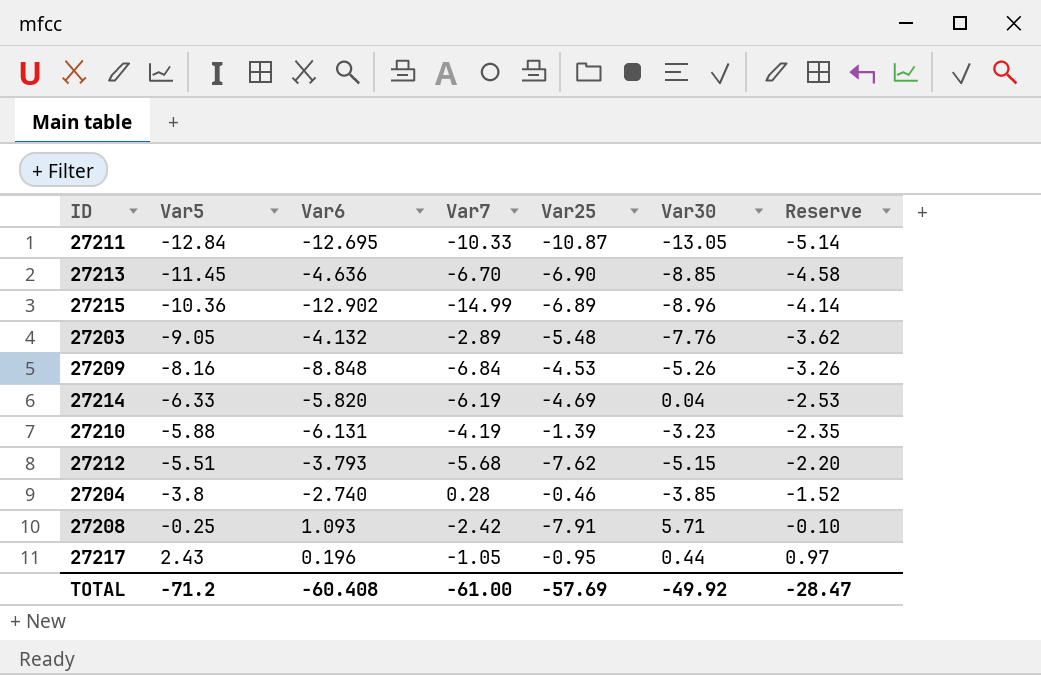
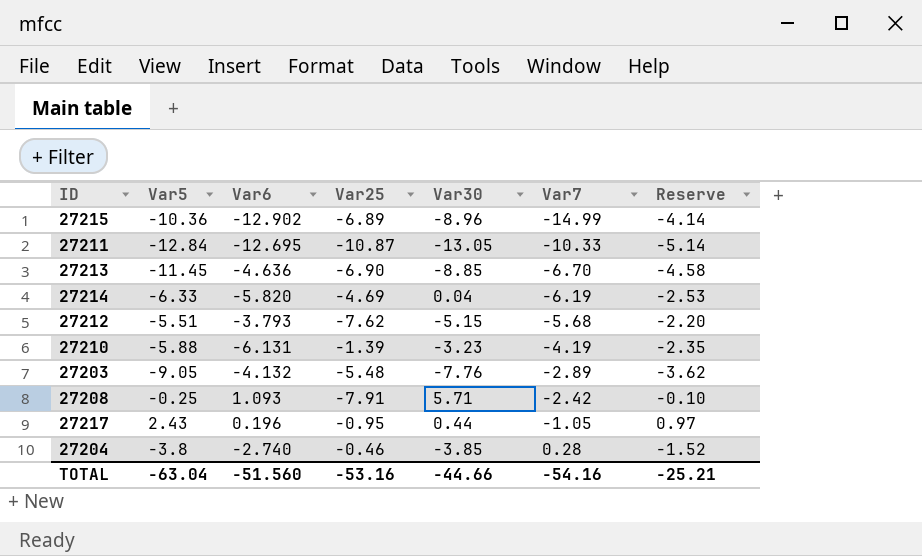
row order: Var5 ascending -> Var7 ascending
column Var7 | position: 4 -> 6
row 27209: -8.16 | -8.848 | -6.84 | -4.53 | -5.26 | -3.26 -> none
TOTAL | Var5: -71.2 -> -63.04
TOTAL | Var6: -60.408 -> -51.560
TOTAL | Var25: -57.69 -> -53.16
TOTAL | Var30: -49.92 -> -44.66
TOTAL | Var7: -61.00 -> -54.16
TOTAL | Reserve: -28.47 -> -25.21

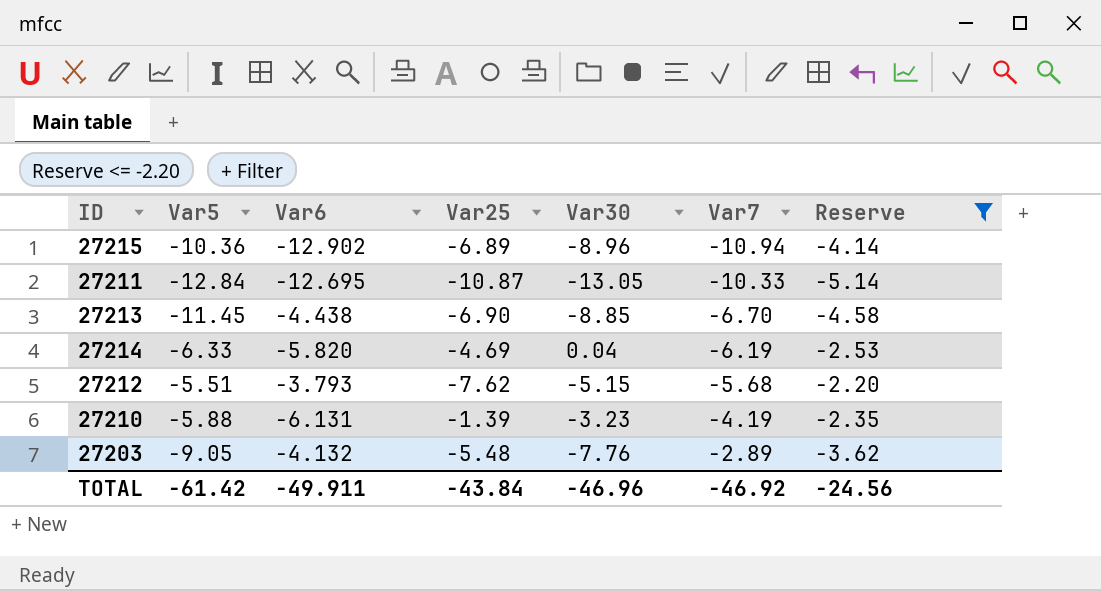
filter: none -> Reserve <= -2.20
27215 | Var7: -14.99 -> -10.94
27213 | Var6: -4.636 -> -4.438
TOTAL | Var5: -63.04 -> -61.42
TOTAL | Var6: -51.560 -> -49.911
TOTAL | Var25: -53.16 -> -43.84
TOTAL | Var30: -44.66 -> -46.96
TOTAL | Var7: -54.16 -> -46.92
TOTAL | Reserve: -25.21 -> -24.56

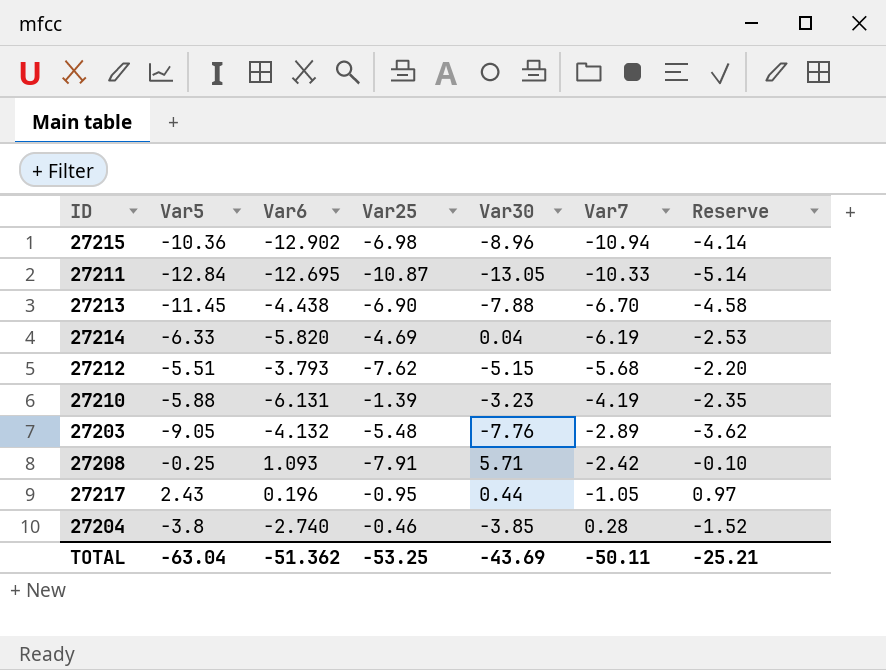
filter: Reserve <= -2.20 -> none
27215 | Var25: -6.89 -> -6.98
27213 | Var30: -8.85 -> -7.88
TOTAL | Var5: -61.42 -> -63.04
TOTAL | Var6: -49.911 -> -51.362
TOTAL | Var25: -43.84 -> -53.25
TOTAL | Var30: -46.96 -> -43.69
TOTAL | Var7: -46.92 -> -50.11
TOTAL | Reserve: -24.56 -> -25.21

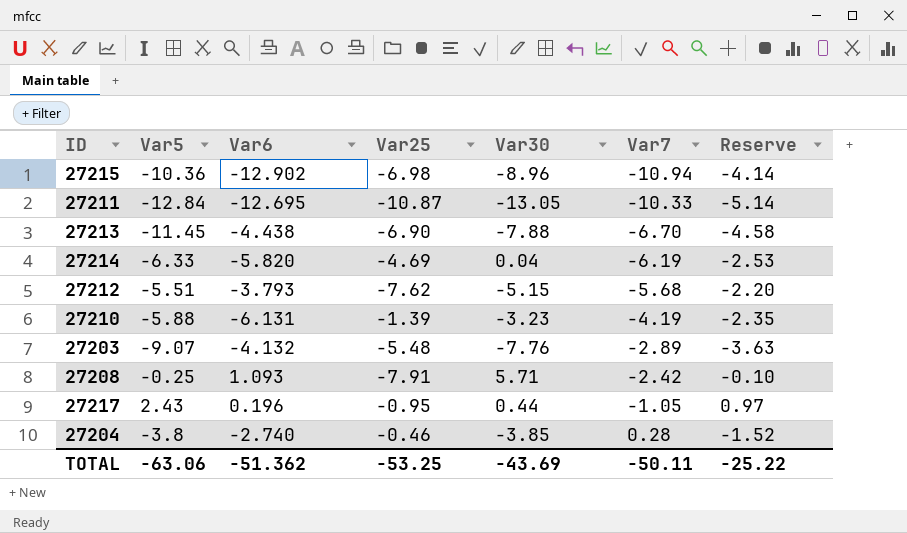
27203 | Var5: -9.05 -> -9.07
27203 | Reserve: -3.62 -> -3.63
TOTAL | Var5: -63.04 -> -63.06
TOTAL | Reserve: -25.21 -> -25.22

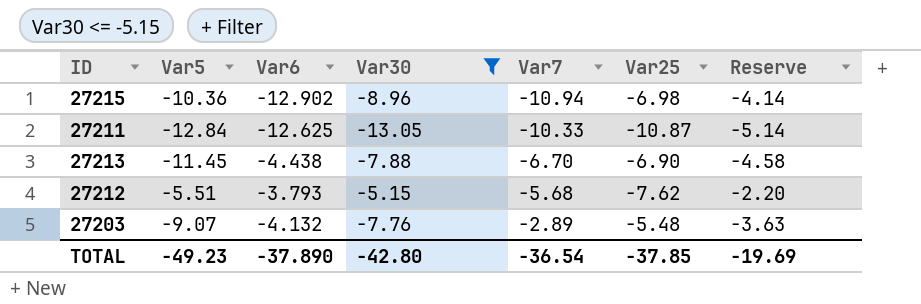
filter: none -> Var30 <= -5.15
column Var25 | position: 4 -> 6
27211 | Var6: -12.695 -> -12.625
TOTAL | Var5: -63.06 -> -49.23
TOTAL | Var6: -51.362 -> -37.890
TOTAL | Var30: -43.69 -> -42.80
TOTAL | Var7: -50.11 -> -36.54
TOTAL | Var25: -53.25 -> -37.85
TOTAL | Reserve: -25.22 -> -19.69

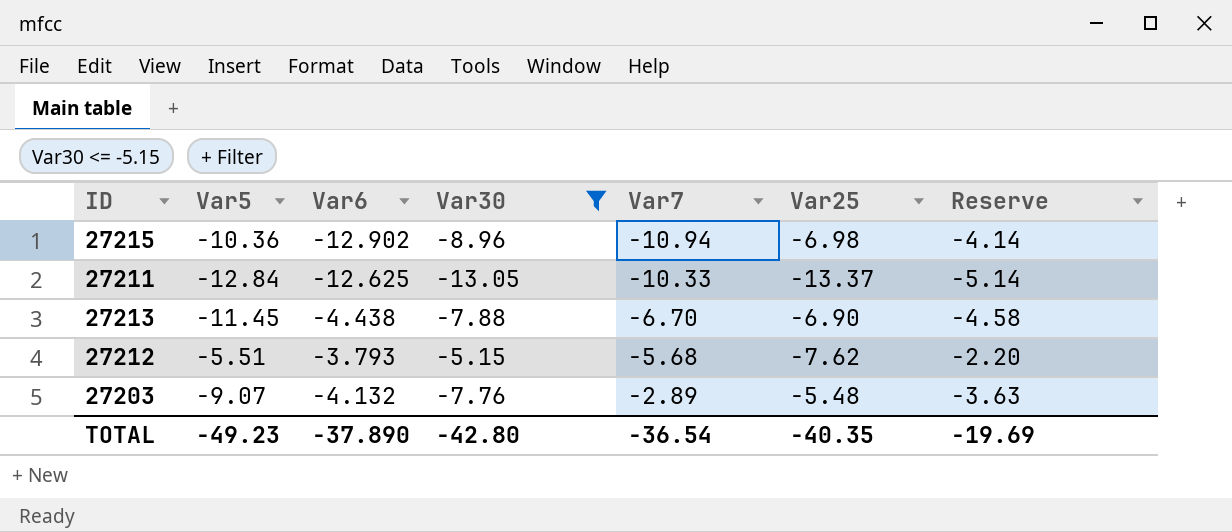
27211 | Var25: -10.87 -> -13.37
TOTAL | Var25: -37.85 -> -40.35

